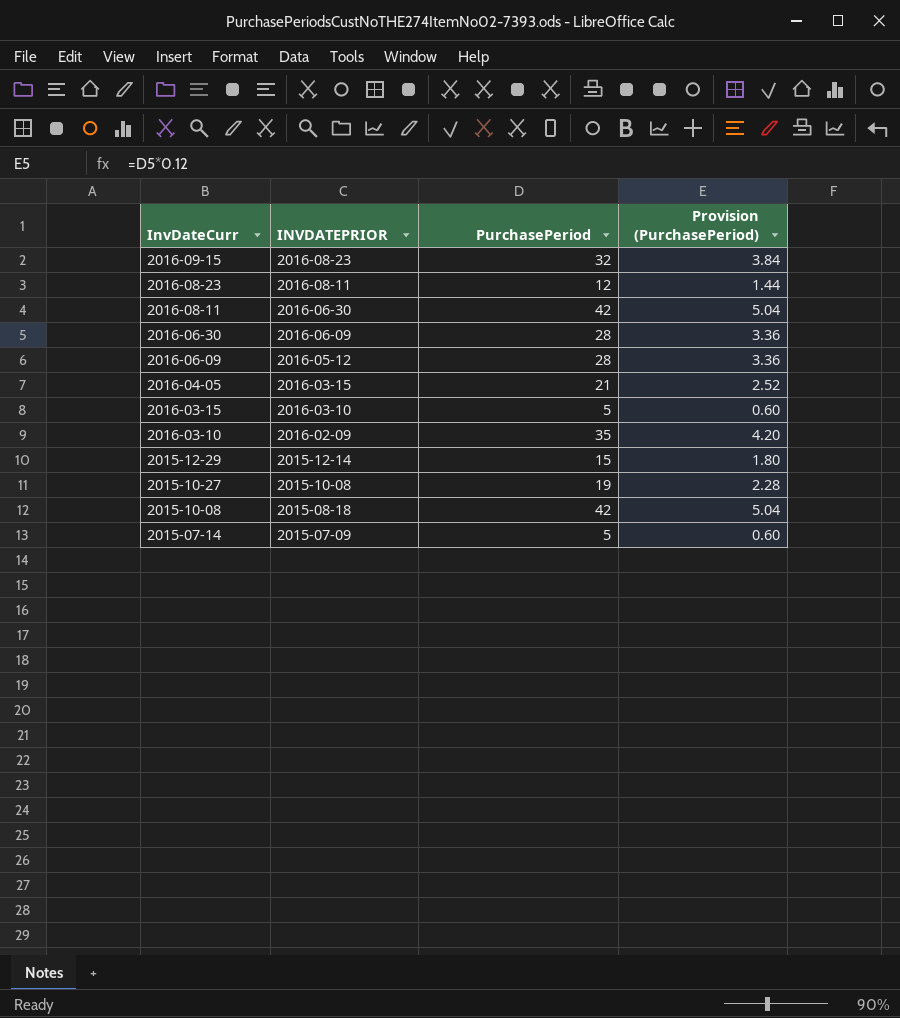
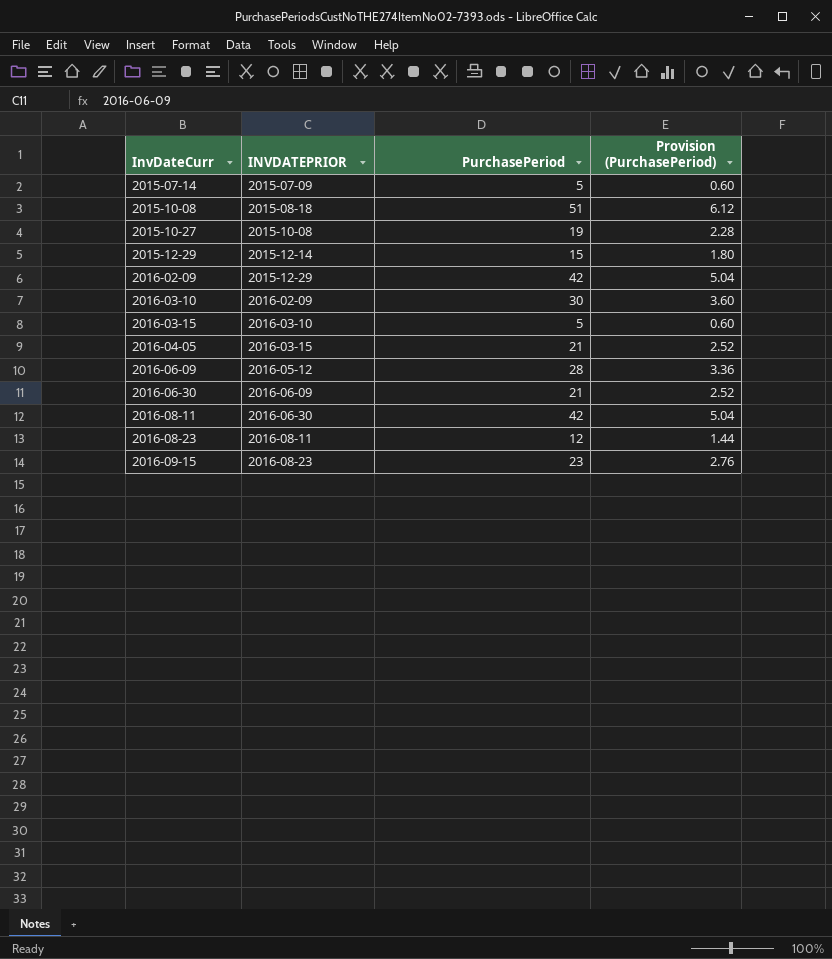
row order: InvDateCurr descending -> InvDateCurr ascending
2015-10-08 | PurchasePeriod: 42 -> 51
2015-10-08 | Provision (PurchasePeriod): 5.04 -> 6.12
row 2016-02-09: none -> 2015-12-29 | 42 | 5.04
2016-03-10 | PurchasePeriod: 35 -> 30
2016-03-10 | Provision (PurchasePeriod): 4.20 -> 3.60
2016-06-30 | PurchasePeriod: 28 -> 21
2016-06-30 | Provision (PurchasePeriod): 3.36 -> 2.52
2016-09-15 | PurchasePeriod: 32 -> 23
2016-09-15 | Provision (PurchasePeriod): 3.84 -> 2.76

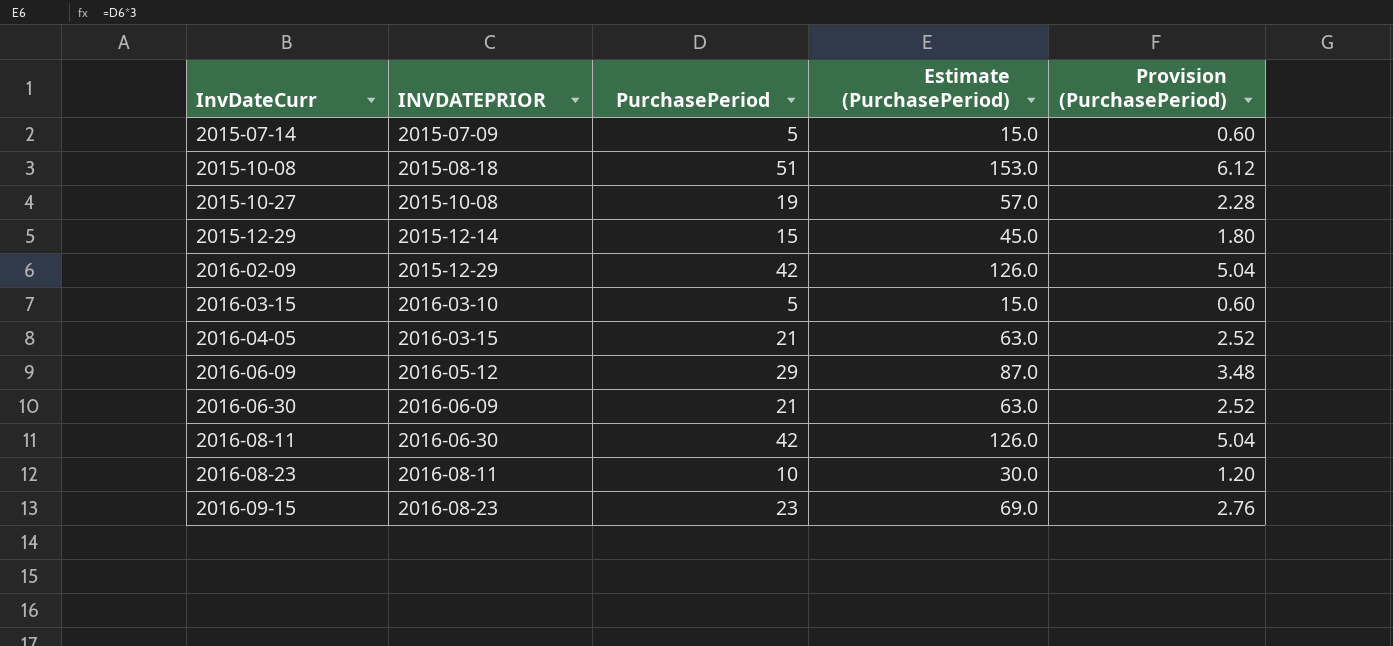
column Estimate (PurchasePeriod) | formula: none -> [PurchasePeriod] * 3
row 2016-03-10: 2016-02-09 | 30 | 3.60 -> none
2016-06-09 | PurchasePeriod: 28 -> 29
2016-06-09 | Provision (PurchasePeriod): 3.36 -> 3.48
2016-08-23 | PurchasePeriod: 12 -> 10
2016-08-23 | Provision (PurchasePeriod): 1.44 -> 1.20

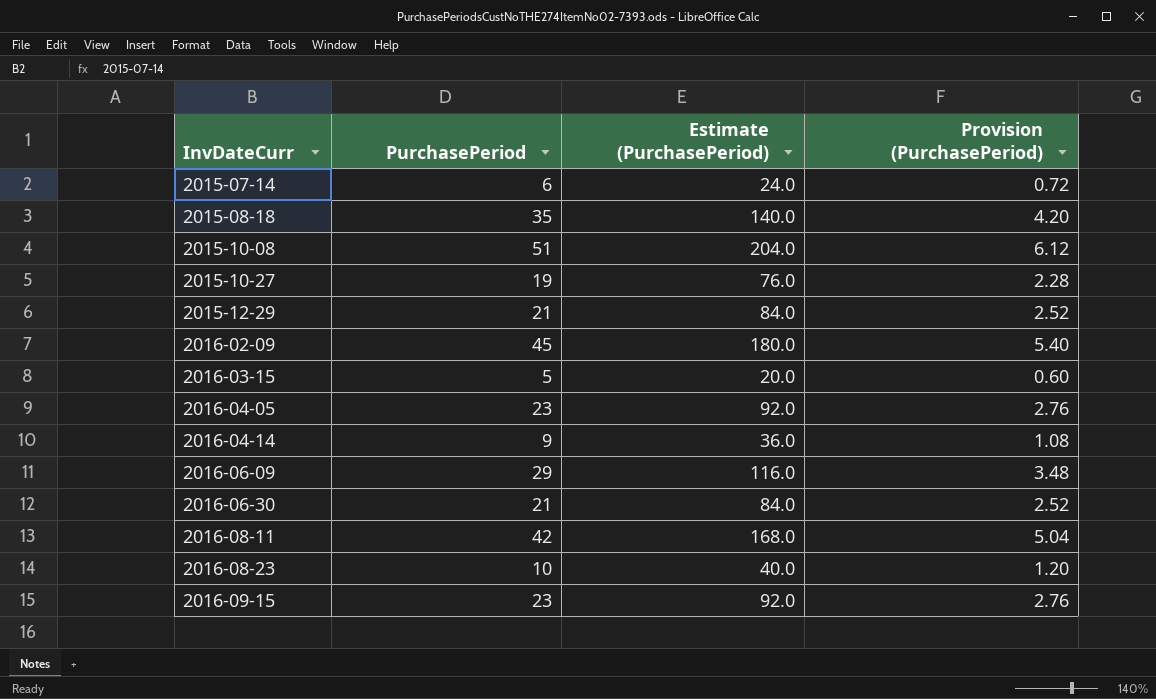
column INVDATEPRIOR | position: 2 -> none
column Estimate (PurchasePeriod) | formula: [PurchasePeriod] * 3 -> [PurchasePeriod] * 4
2015-07-14 | PurchasePeriod: 5 -> 6
2015-07-14 | Provision (PurchasePeriod): 0.60 -> 0.72
row 2015-08-18: none -> 35 | 140.0 | 4.20
2015-12-29 | PurchasePeriod: 15 -> 21
2015-12-29 | Provision (PurchasePeriod): 1.80 -> 2.52
2016-02-09 | PurchasePeriod: 42 -> 45
2016-02-09 | Provision (PurchasePeriod): 5.04 -> 5.40
2016-04-05 | PurchasePeriod: 21 -> 23
2016-04-05 | Provision (PurchasePeriod): 2.52 -> 2.76
row 2016-04-14: none -> 9 | 36.0 | 1.08

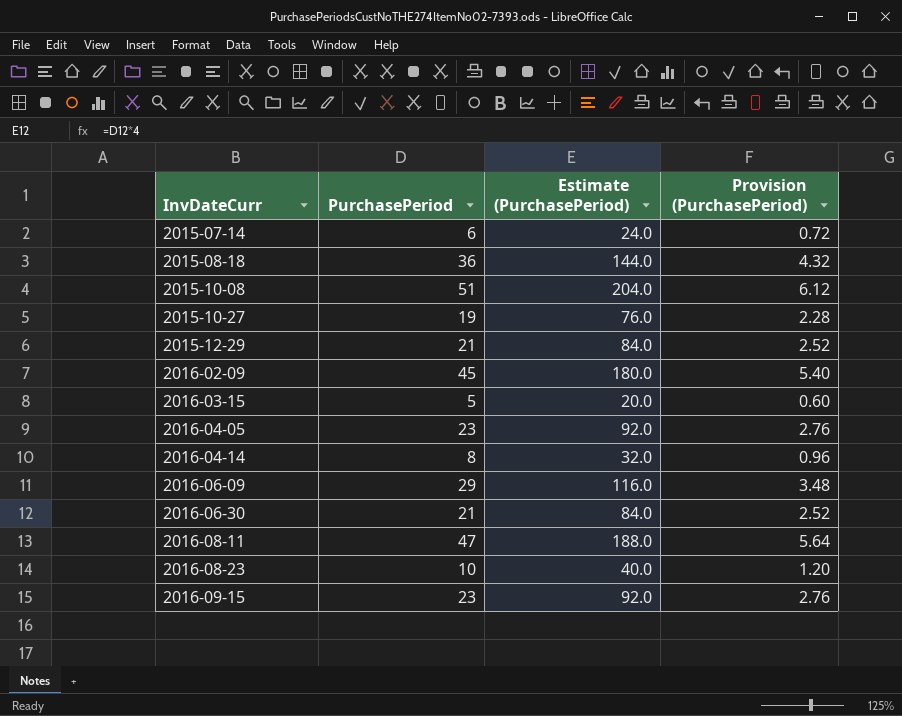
2015-08-18 | PurchasePeriod: 35 -> 36
2015-08-18 | Estimate (PurchasePeriod): 140.0 -> 144.0
2015-08-18 | Provision (PurchasePeriod): 4.20 -> 4.32
2016-04-14 | PurchasePeriod: 9 -> 8
2016-04-14 | Estimate (PurchasePeriod): 36.0 -> 32.0
2016-04-14 | Provision (PurchasePeriod): 1.08 -> 0.96
2016-08-11 | PurchasePeriod: 42 -> 47
2016-08-11 | Estimate (PurchasePeriod): 168.0 -> 188.0
2016-08-11 | Provision (PurchasePeriod): 5.04 -> 5.64

